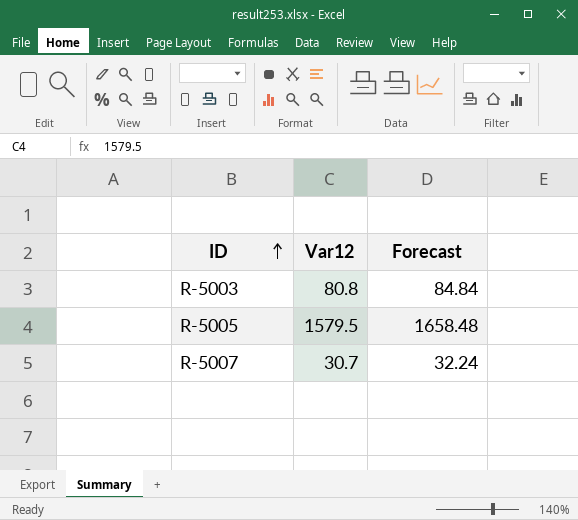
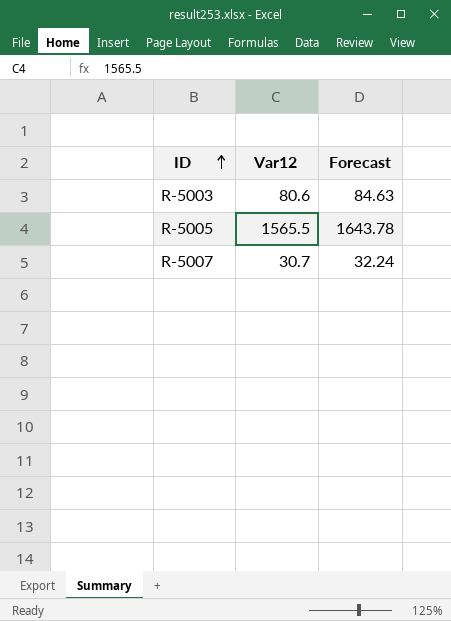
R-5003 | Var12: 80.8 -> 80.6
R-5003 | Forecast: 84.84 -> 84.63
R-5005 | Var12: 1579.5 -> 1565.5
R-5005 | Forecast: 1658.48 -> 1643.78

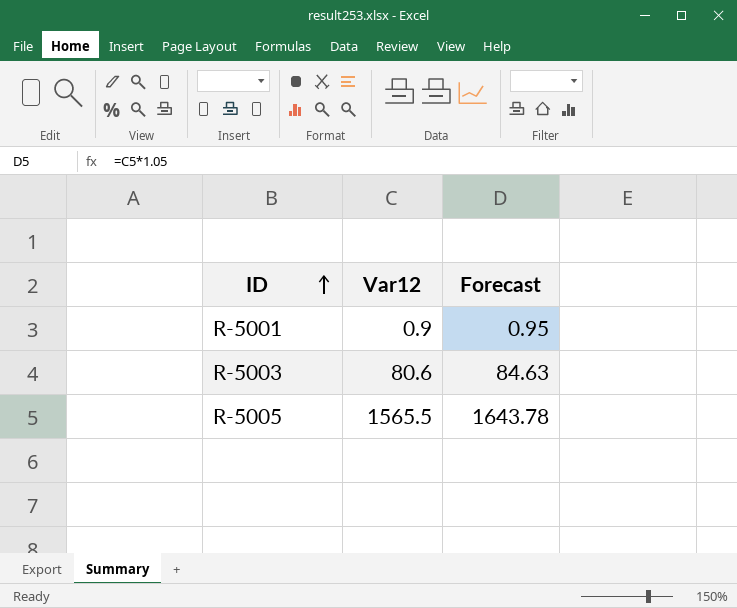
row R-5007: 30.7 | 32.24 -> none
row R-5001: none -> 0.9 | 0.95

